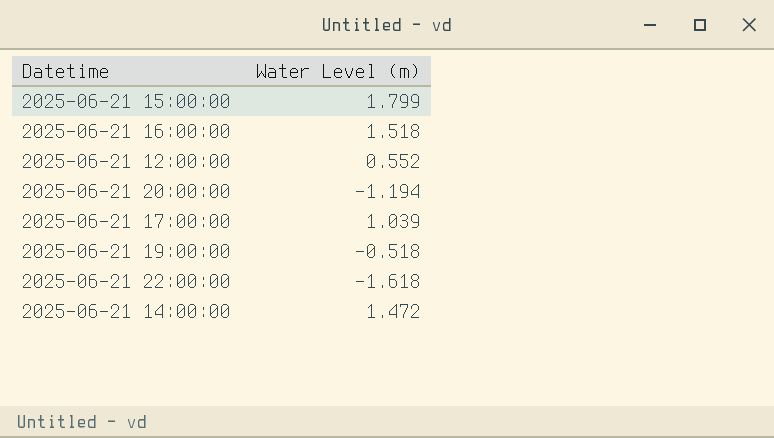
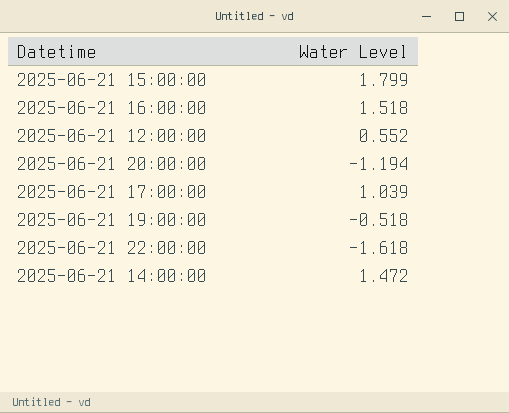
column name: Water Level (m) -> Water Level

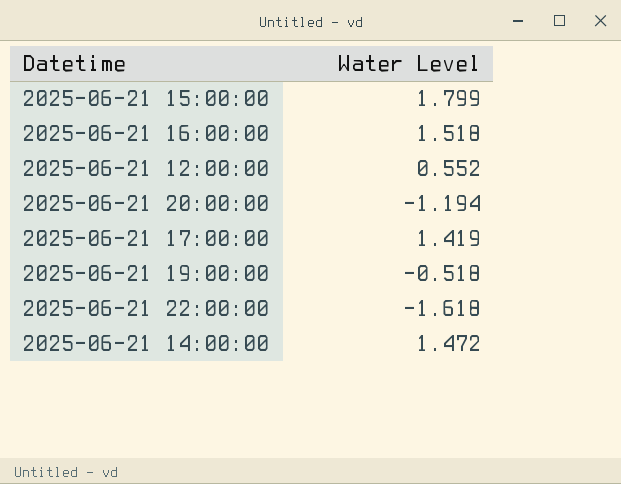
2025-06-21 17:00:00 | Water Level: 1.039 -> 1.419

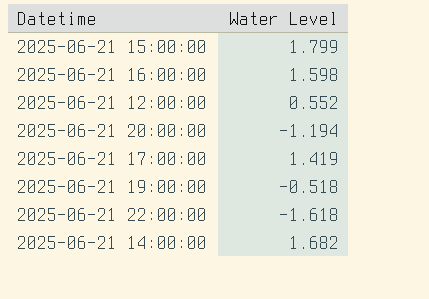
2025-06-21 16:00:00 | Water Level: 1.518 -> 1.598
2025-06-21 14:00:00 | Water Level: 1.472 -> 1.682

